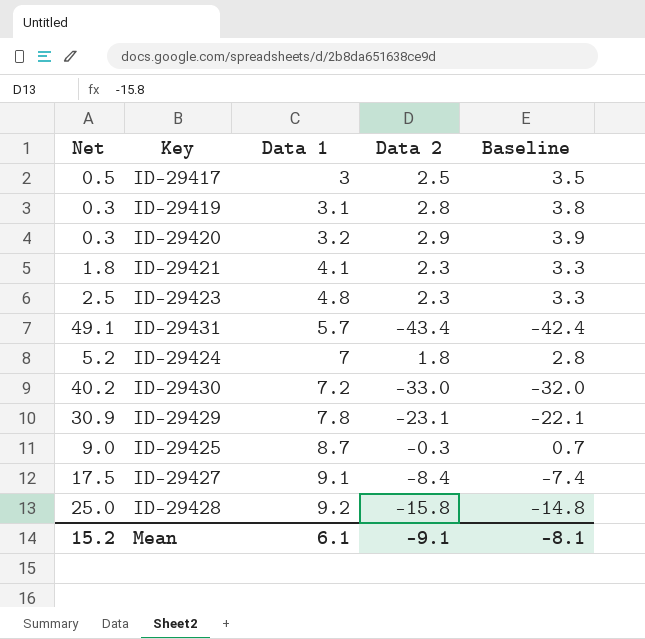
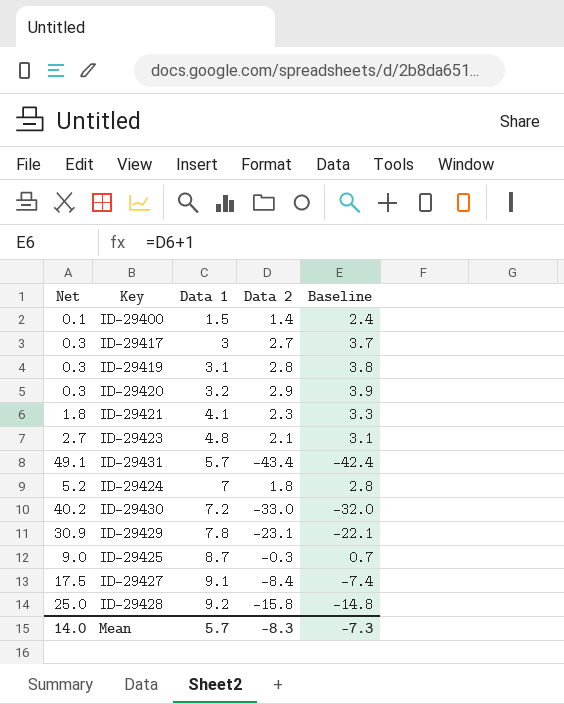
row ID-29400: none -> 0.1 | 1.5 | 1.4 | 2.4
ID-29417 | Net: 0.5 -> 0.3
ID-29417 | Data 2: 2.5 -> 2.7
ID-29417 | Baseline: 3.5 -> 3.7
ID-29423 | Net: 2.5 -> 2.7
ID-29423 | Data 2: 2.3 -> 2.1
ID-29423 | Baseline: 3.3 -> 3.1
Mean | Net: 15.2 -> 14.0
Mean | Data 1: 6.1 -> 5.7
Mean | Data 2: -9.1 -> -8.3
Mean | Baseline: -8.1 -> -7.3

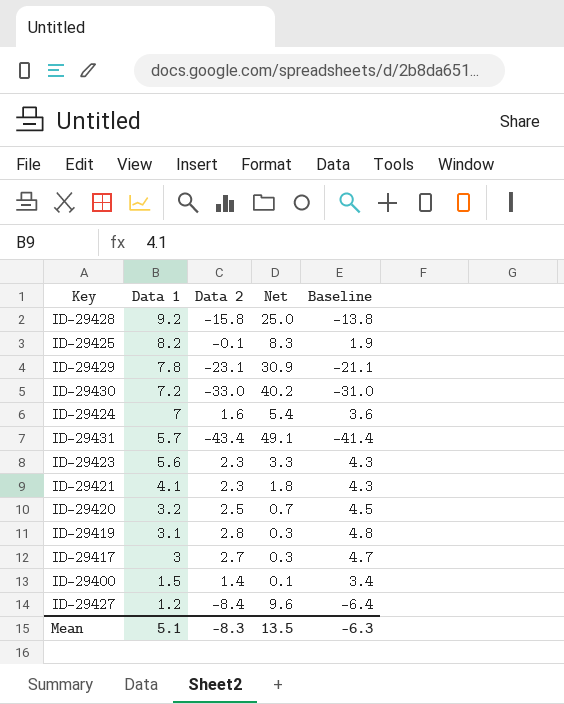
row order: Data 1 ascending -> Data 1 descending
column Net | position: 1 -> 4
column Baseline | formula: [Data 2] + 1 -> [Data 2] + 2
ID-29425 | Data 1: 8.7 -> 8.2
ID-29425 | Data 2: -0.3 -> -0.1
ID-29425 | Net: 9.0 -> 8.3
ID-29424 | Data 2: 1.8 -> 1.6
ID-29424 | Net: 5.2 -> 5.4
ID-29423 | Data 1: 4.8 -> 5.6
ID-29423 | Data 2: 2.1 -> 2.3
ID-29423 | Net: 2.7 -> 3.3
ID-29420 | Data 2: 2.9 -> 2.5
ID-29420 | Net: 0.3 -> 0.7
ID-29427 | Data 1: 9.1 -> 1.2
ID-29427 | Net: 17.5 -> 9.6
Mean | Data 1: 5.7 -> 5.1
Mean | Net: 14.0 -> 13.5
Mean | Baseline: -7.3 -> -6.3

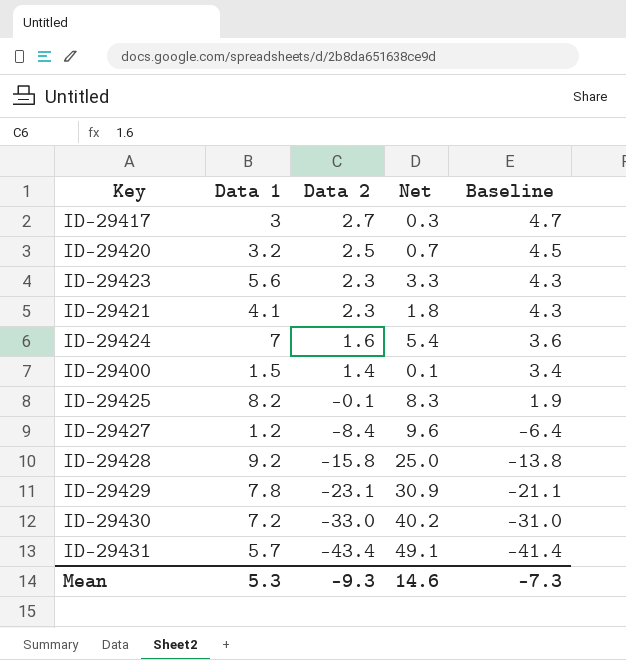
row order: Data 1 descending -> Data 2 descending
row ID-29419: 3.1 | 2.8 | 0.3 | 4.8 -> none
Mean | Data 1: 5.1 -> 5.3
Mean | Data 2: -8.3 -> -9.3
Mean | Net: 13.5 -> 14.6
Mean | Baseline: -6.3 -> -7.3

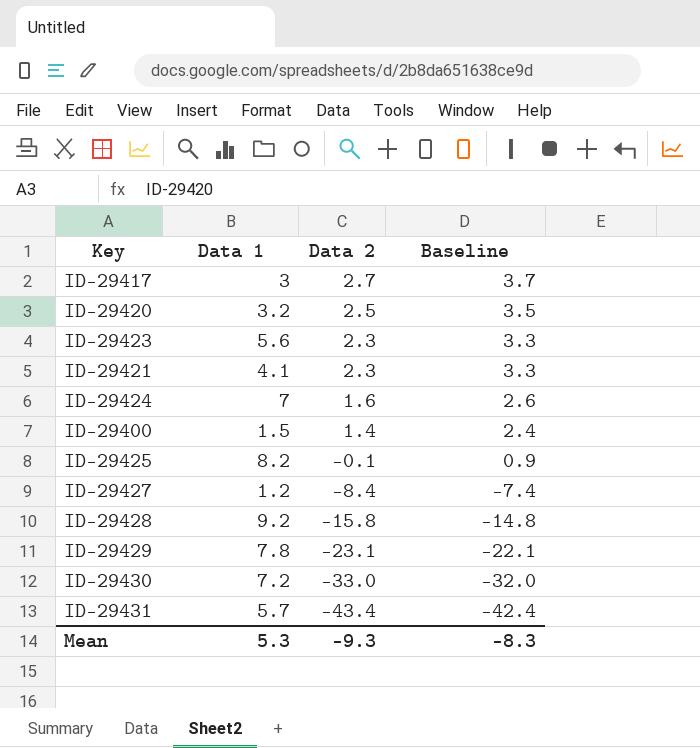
column Net | formula: [Data 1] - [Data 2] -> none
column Baseline | formula: [Data 2] + 2 -> [Data 2] + 1
Mean | Baseline: -7.3 -> -8.3

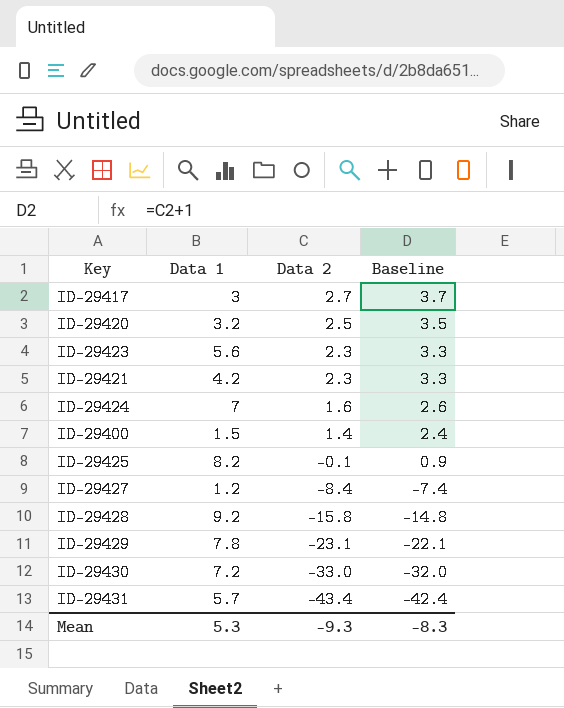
ID-29421 | Data 1: 4.1 -> 4.2

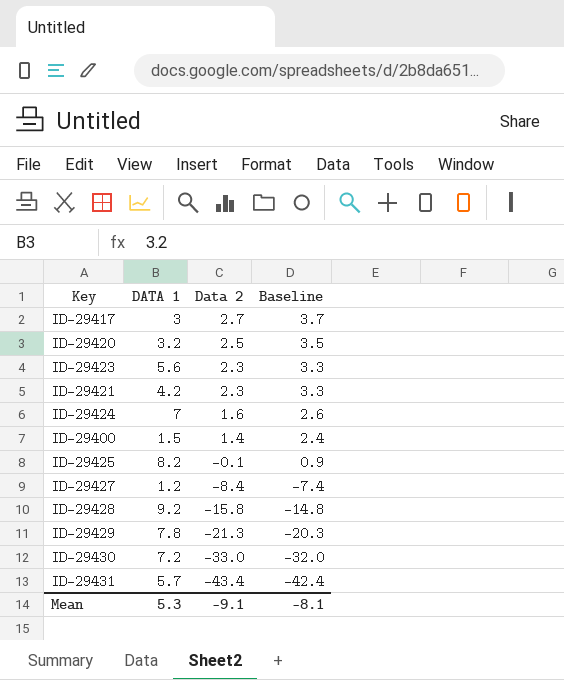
column name: Data 1 -> DATA 1
ID-29429 | Data 2: -23.1 -> -21.3
ID-29429 | Baseline: -22.1 -> -20.3
Mean | Data 2: -9.3 -> -9.1
Mean | Baseline: -8.3 -> -8.1

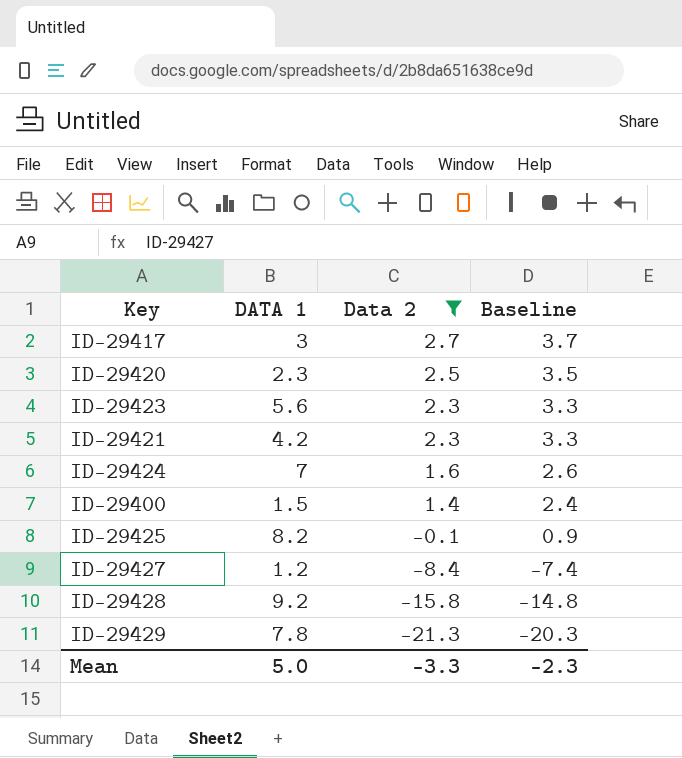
filter: none -> Data 2 >= -21.3
ID-29420 | DATA 1: 3.2 -> 2.3
Mean | DATA 1: 5.3 -> 5.0
Mean | Data 2: -9.1 -> -3.3
Mean | Baseline: -8.1 -> -2.3

